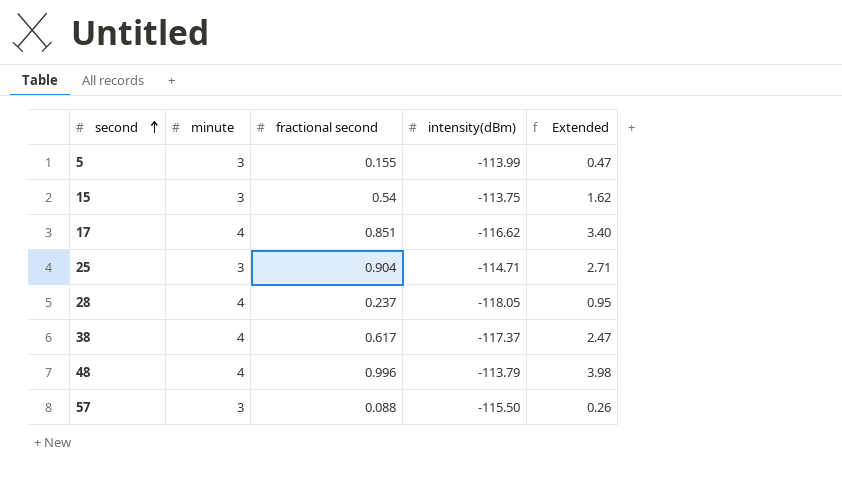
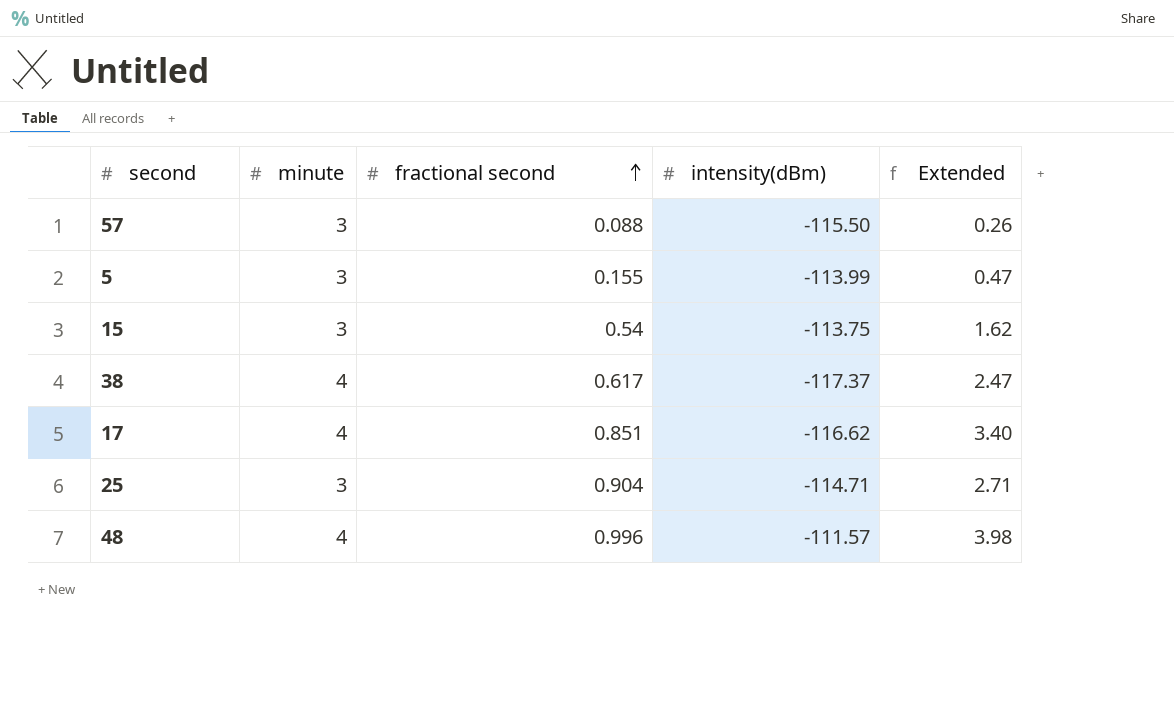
row order: second ascending -> fractional second ascending
row 28: 4 | 0.237 | -118.05 | 0.95 -> none
48 | intensity(dBm): -113.79 -> -111.57

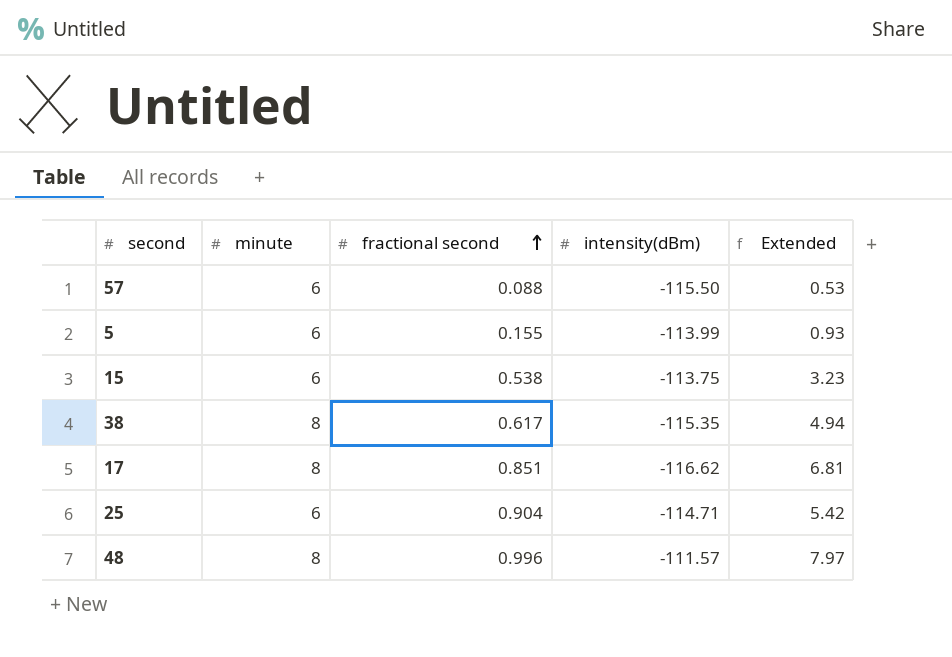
57 | minute: 3 -> 6
57 | Extended: 0.26 -> 0.53
5 | minute: 3 -> 6
5 | Extended: 0.47 -> 0.93
15 | minute: 3 -> 6
15 | fractional second: 0.54 -> 0.538
15 | Extended: 1.62 -> 3.23
38 | minute: 4 -> 8
38 | intensity(dBm): -117.37 -> -115.35
38 | Extended: 2.47 -> 4.94
17 | minute: 4 -> 8
17 | Extended: 3.40 -> 6.81
25 | minute: 3 -> 6
25 | Extended: 2.71 -> 5.42
48 | minute: 4 -> 8
48 | Extended: 3.98 -> 7.97

